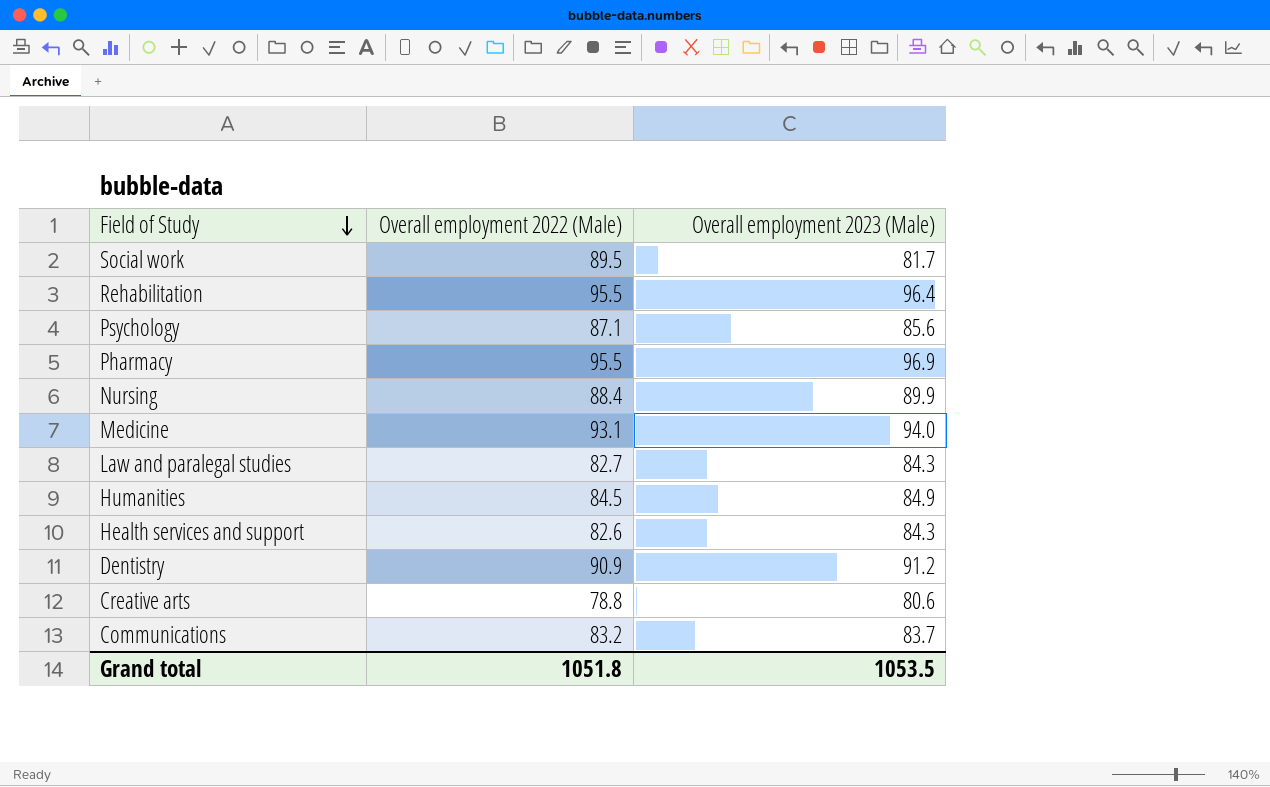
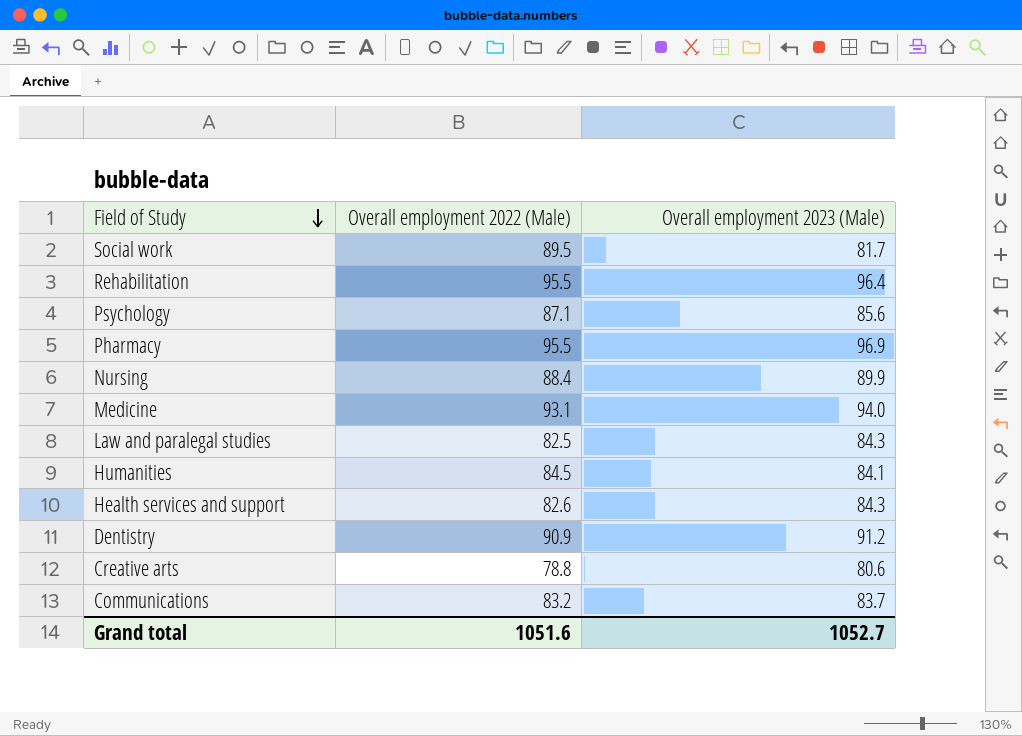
Law and paralegal studies | Overall employment 2022 (Male): 82.7 -> 82.5
Humanities | Overall employment 2023 (Male): 84.9 -> 84.1
Grand total | Overall employment 2022 (Male): 1051.8 -> 1051.6
Grand total | Overall employment 2023 (Male): 1053.5 -> 1052.7

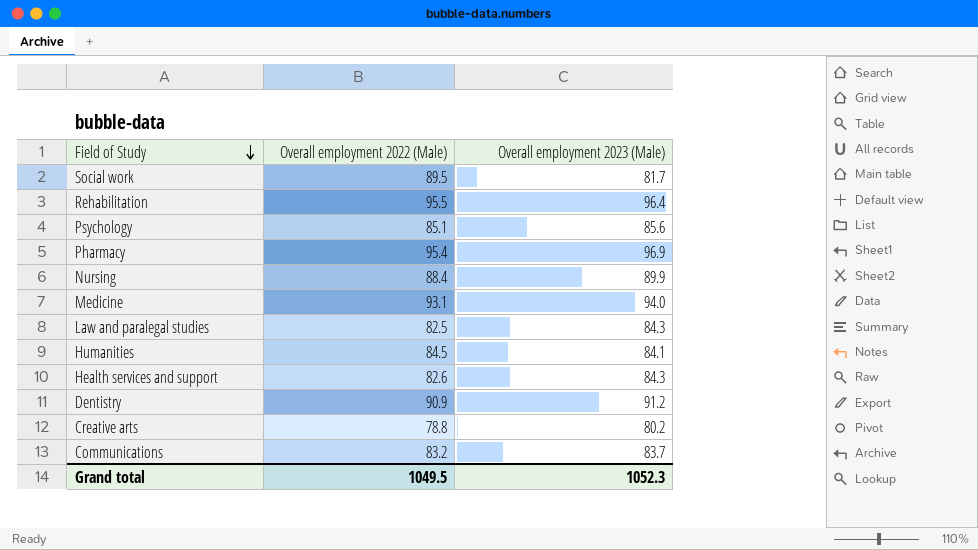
Psychology | Overall employment 2022 (Male): 87.1 -> 85.1
Pharmacy | Overall employment 2022 (Male): 95.5 -> 95.4
Creative arts | Overall employment 2023 (Male): 80.6 -> 80.2
Grand total | Overall employment 2022 (Male): 1051.6 -> 1049.5
Grand total | Overall employment 2023 (Male): 1052.7 -> 1052.3

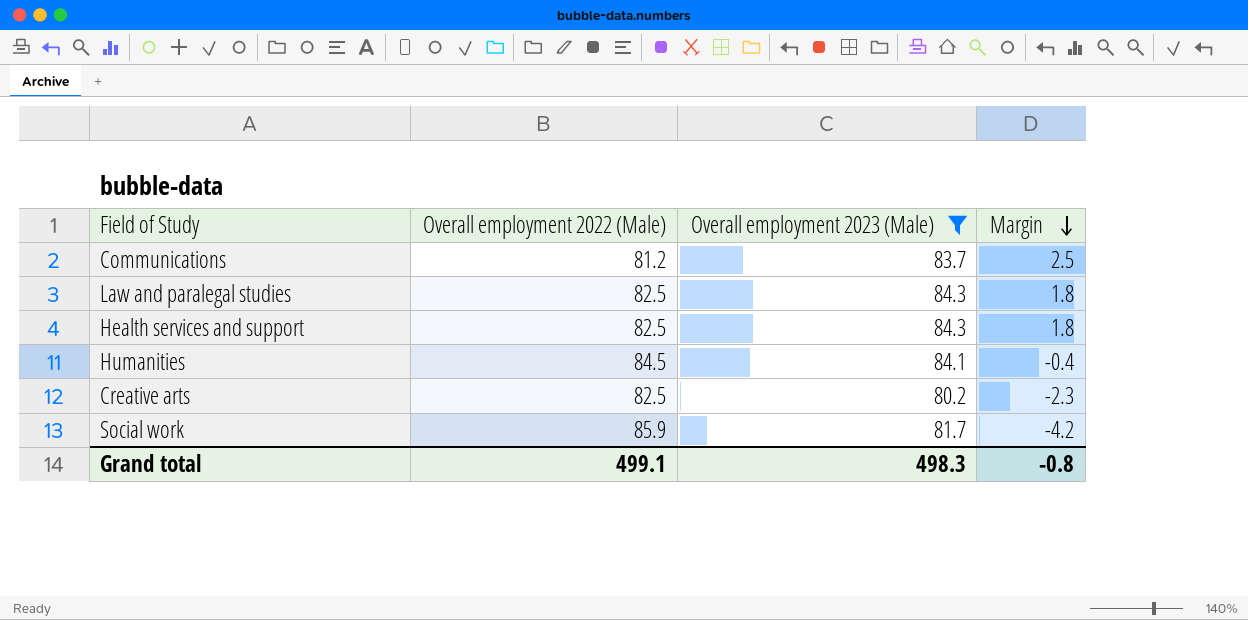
filter: none -> Overall employment 2023 (Male) <= 84.3
row order: Field of Study descending -> Margin descending
column Margin | formula: none -> [Overall employment 2023 (Male)] - [Overall employment 2022 (Male)]
Communications | Overall employment 2022 (Male): 83.2 -> 81.2
Health services and support | Overall employment 2022 (Male): 82.6 -> 82.5
Creative arts | Overall employment 2022 (Male): 78.8 -> 82.5
Social work | Overall employment 2022 (Male): 89.5 -> 85.9
Grand total | Overall employment 2022 (Male): 1049.5 -> 499.1
Grand total | Overall employment 2023 (Male): 1052.3 -> 498.3

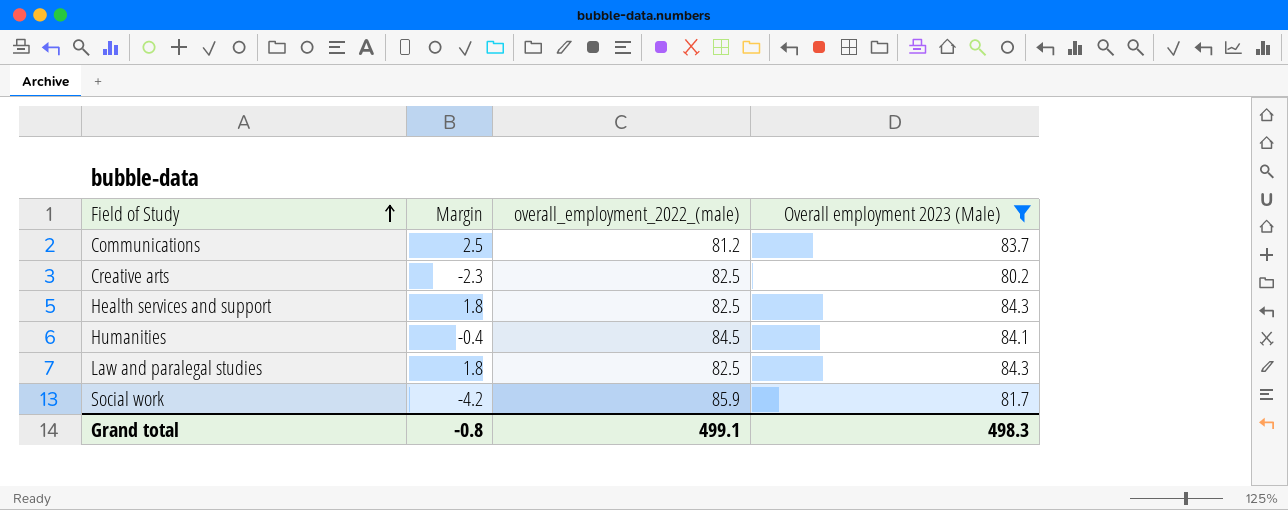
row order: Margin descending -> Field of Study ascending
column Margin | position: 4 -> 2
column name: Overall employment 2022 (Male) -> overall_employment_2022_(male)

